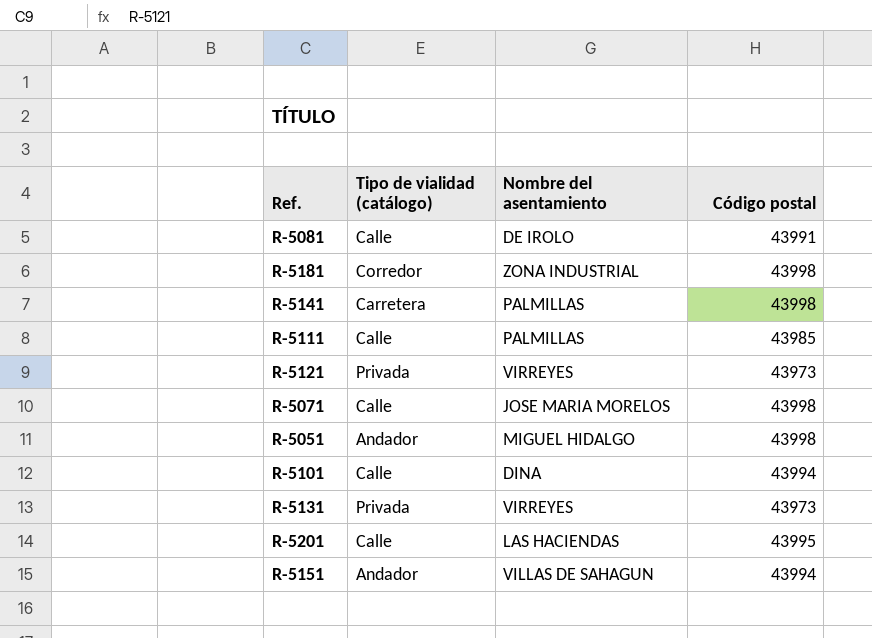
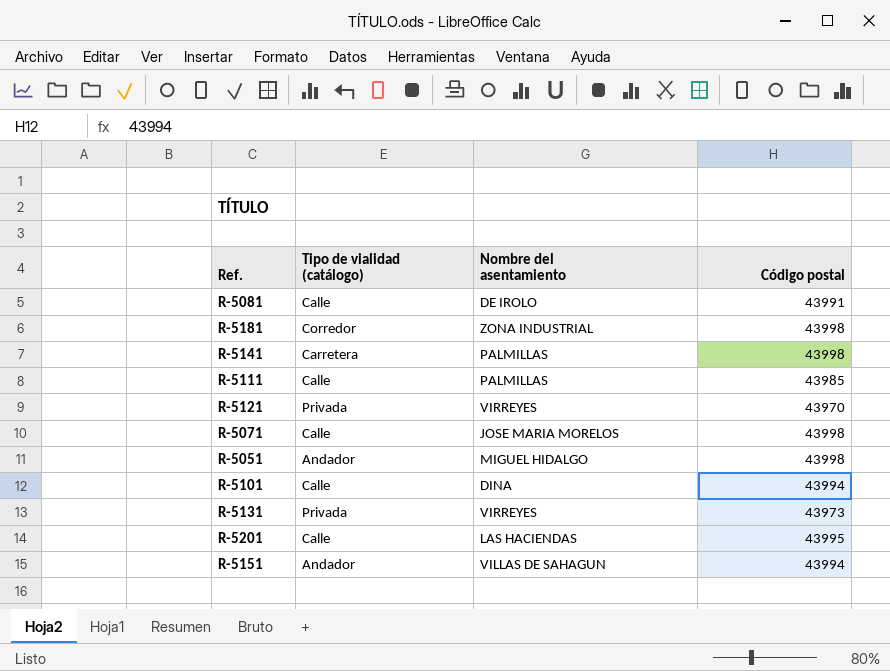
R-5121 | Código postal: 43973 -> 43970

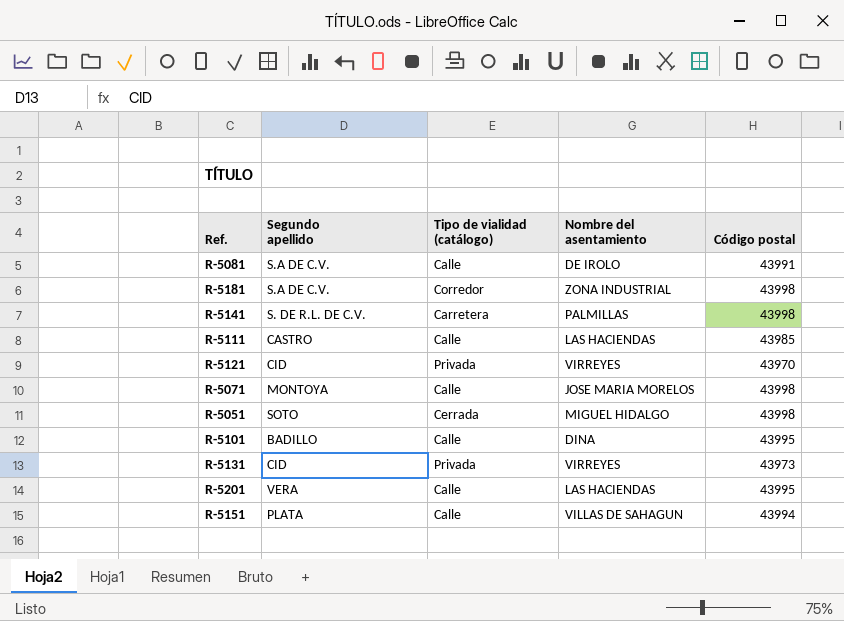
column Segundo apellido | position: none -> 2
R-5111 | Nombre del asentamiento: PALMILLAS -> LAS HACIENDAS
R-5051 | Tipo de vialidad (catálogo): Andador -> Cerrada
R-5101 | Código postal: 43994 -> 43995
R-5151 | Tipo de vialidad (catálogo): Andador -> Calle

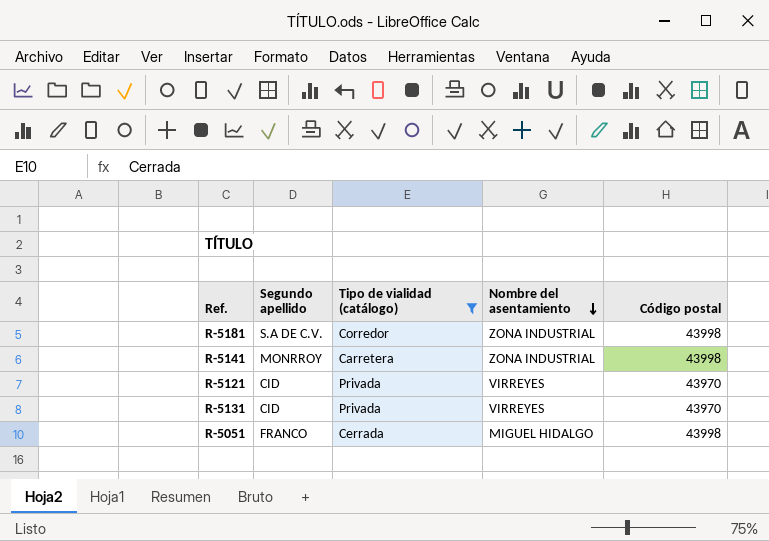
filter: none -> Tipo de vialidad (catálogo) != Calle
row order: none -> Nombre del asentamiento descending
R-5141 | Segundo apellido: S. DE R.L. DE C.V. -> MONRROY
R-5141 | Nombre del asentamiento: PALMILLAS -> ZONA INDUSTRIAL
R-5131 | Código postal: 43973 -> 43970
R-5051 | Segundo apellido: SOTO -> FRANCO

